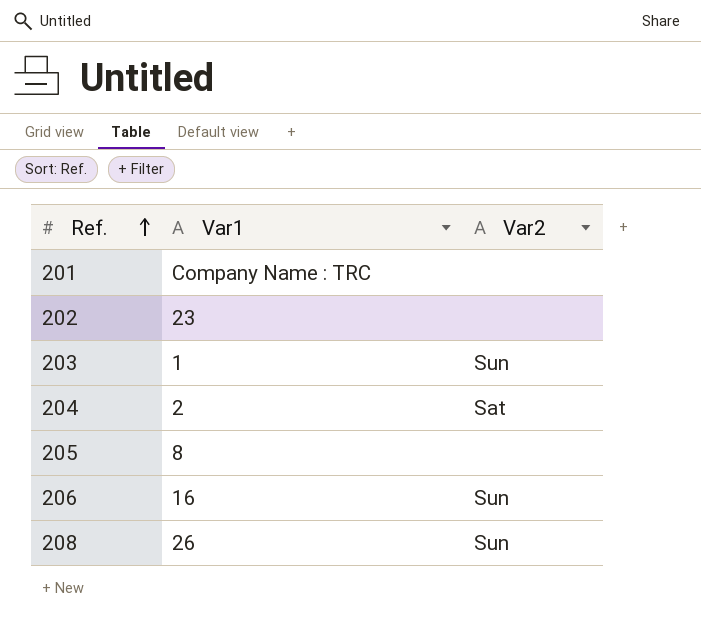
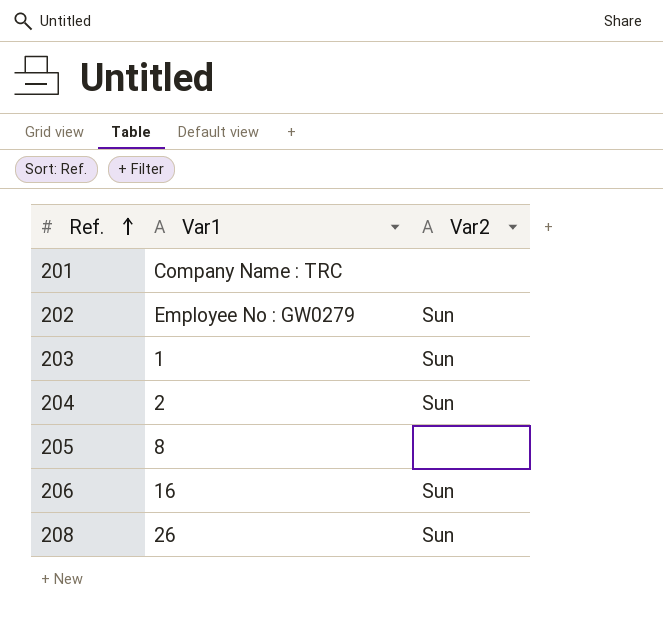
202 | Var1: 23 -> Employee No : GW0279
202 | Var2: none -> Sun
204 | Var2: Sat -> Sun

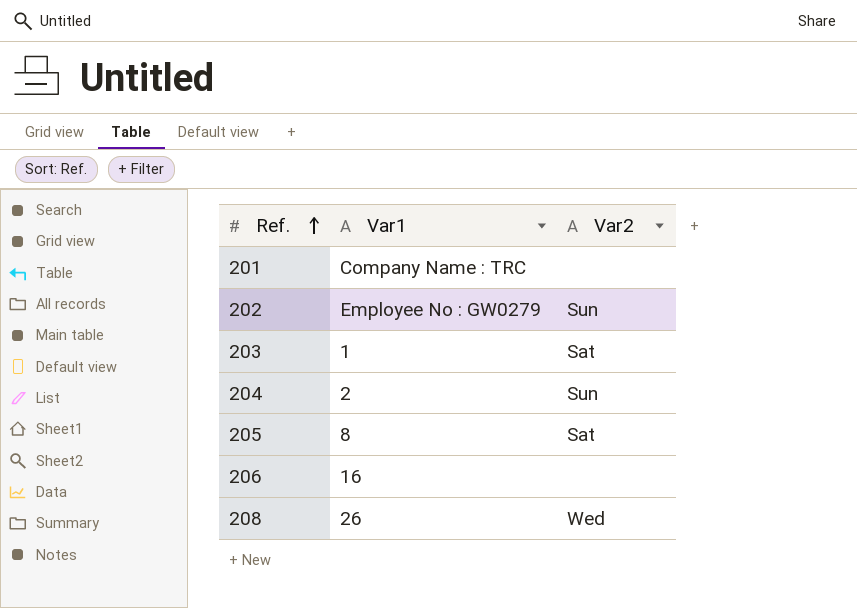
203 | Var2: Sun -> Sat
205 | Var2: none -> Sat
206 | Var2: Sun -> none
208 | Var2: Sun -> Wed

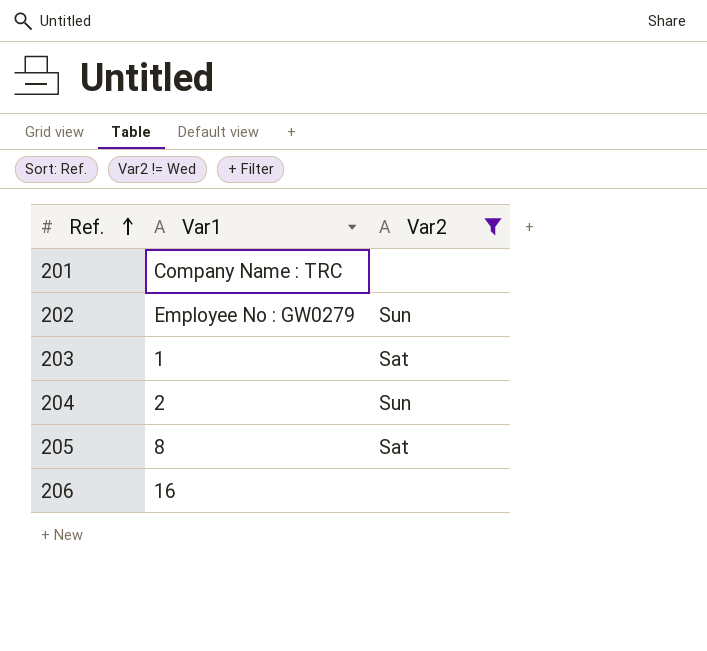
filter: none -> Var2 != Wed

